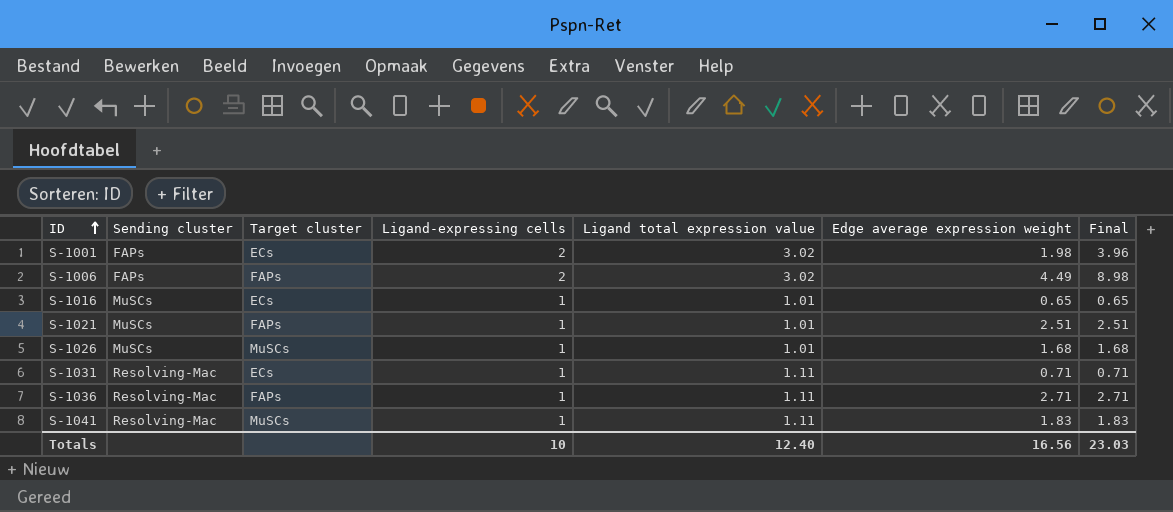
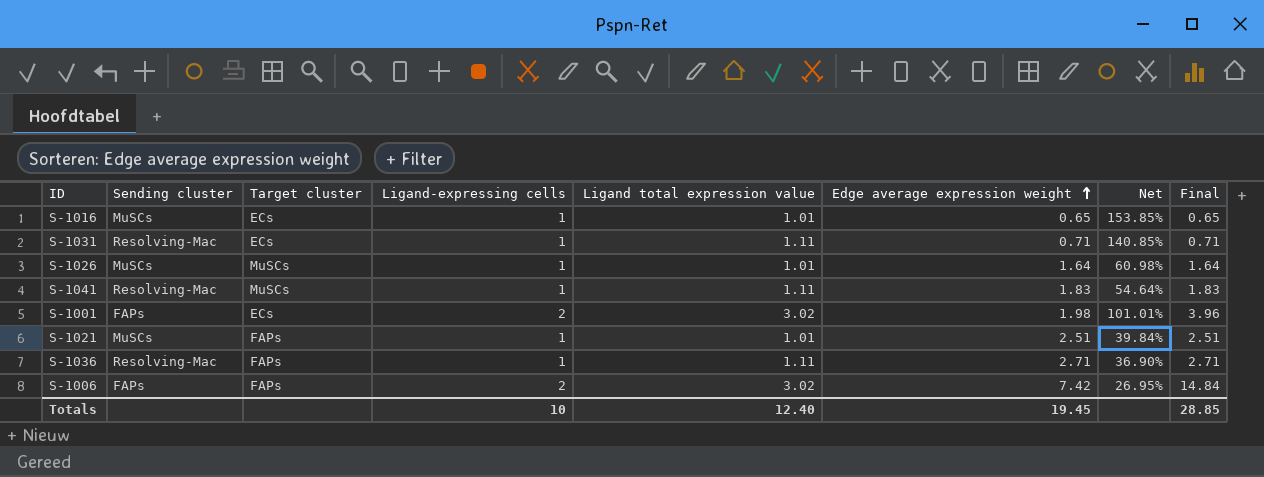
row order: ID ascending -> Edge average expression weight ascending
column Net | formula: none -> [Ligand-expressing cells] / [Edge average expression weight]
S-1026 | Edge average expression weight: 1.68 -> 1.64
S-1026 | Final: 1.68 -> 1.64
S-1006 | Edge average expression weight: 4.49 -> 7.42
S-1006 | Final: 8.98 -> 14.84
Totals | Edge average expression weight: 16.56 -> 19.45
Totals | Final: 23.03 -> 28.85

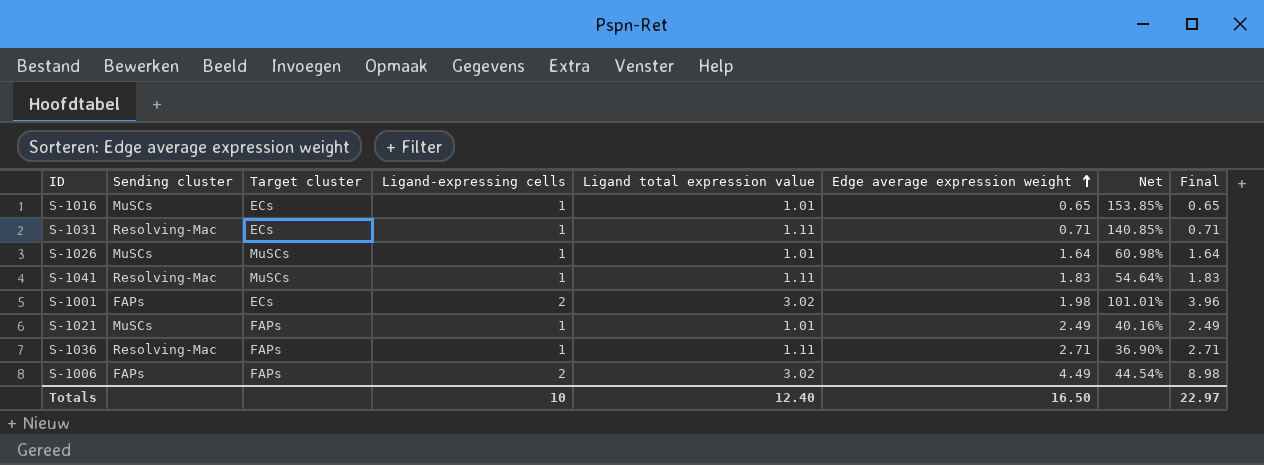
S-1021 | Edge average expression weight: 2.51 -> 2.49
S-1021 | Net: 39.84% -> 40.16%
S-1021 | Final: 2.51 -> 2.49
S-1006 | Edge average expression weight: 7.42 -> 4.49
S-1006 | Net: 26.95% -> 44.54%
S-1006 | Final: 14.84 -> 8.98
Totals | Edge average expression weight: 19.45 -> 16.50
Totals | Final: 28.85 -> 22.97

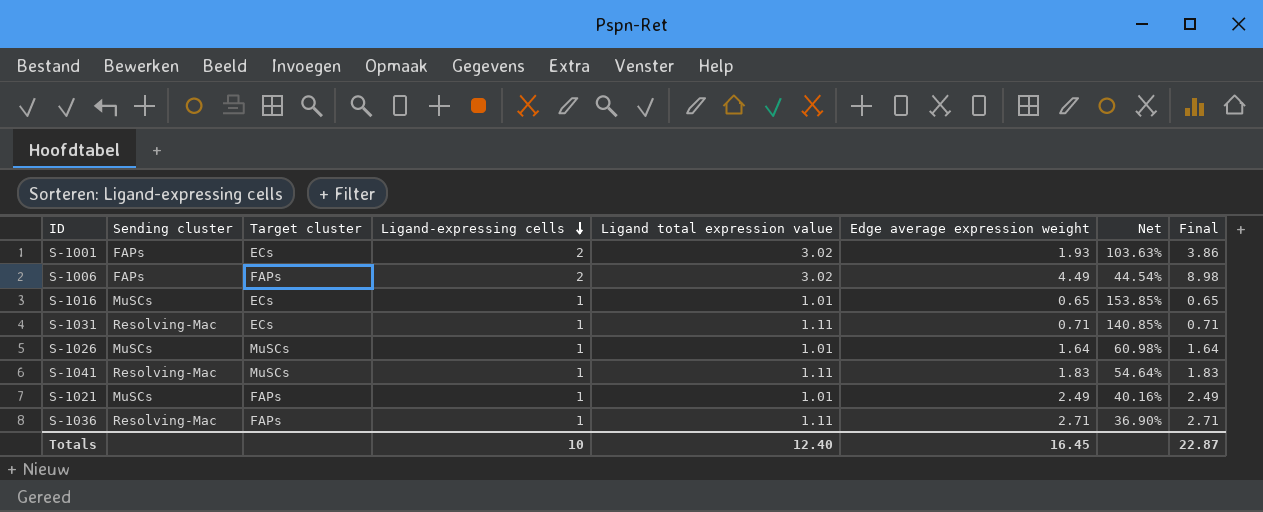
row order: Edge average expression weight ascending -> Ligand-expressing cells descending
S-1001 | Edge average expression weight: 1.98 -> 1.93
S-1001 | Net: 101.01% -> 103.63%
S-1001 | Final: 3.96 -> 3.86
Totals | Edge average expression weight: 16.50 -> 16.45
Totals | Final: 22.97 -> 22.87

